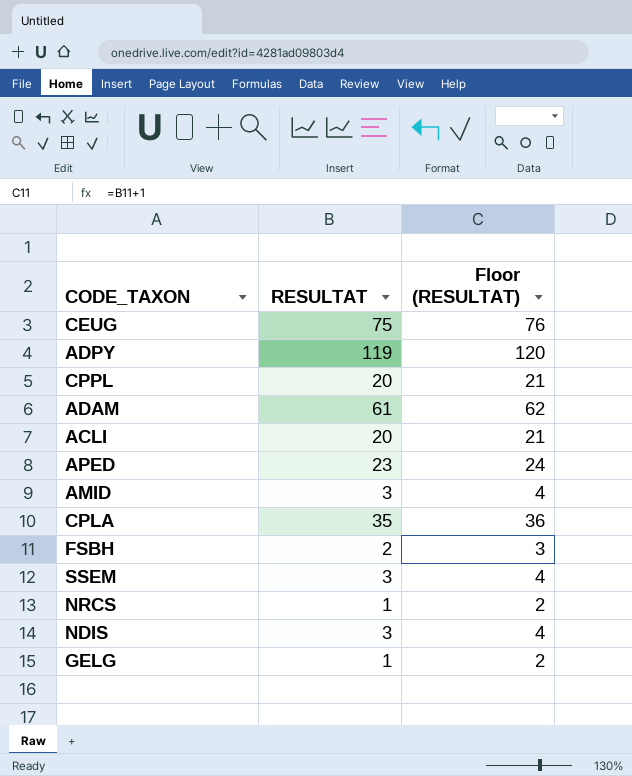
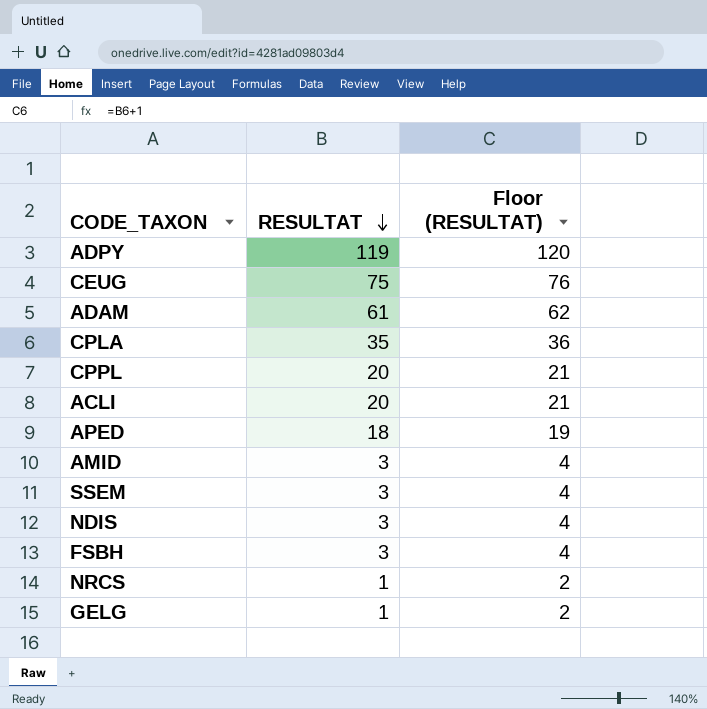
row order: none -> RESULTAT descending
APED | RESULTAT: 23 -> 18
APED | Floor (RESULTAT): 24 -> 19
FSBH | RESULTAT: 2 -> 3
FSBH | Floor (RESULTAT): 3 -> 4

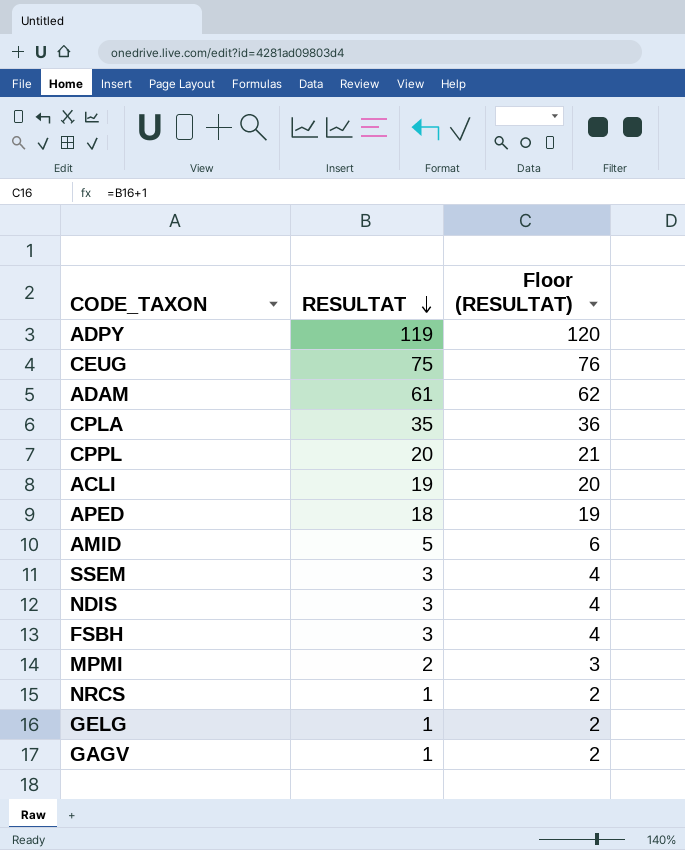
ACLI | RESULTAT: 20 -> 19
ACLI | Floor (RESULTAT): 21 -> 20
AMID | RESULTAT: 3 -> 5
AMID | Floor (RESULTAT): 4 -> 6
row MPMI: none -> 2 | 3
row GAGV: none -> 1 | 2

